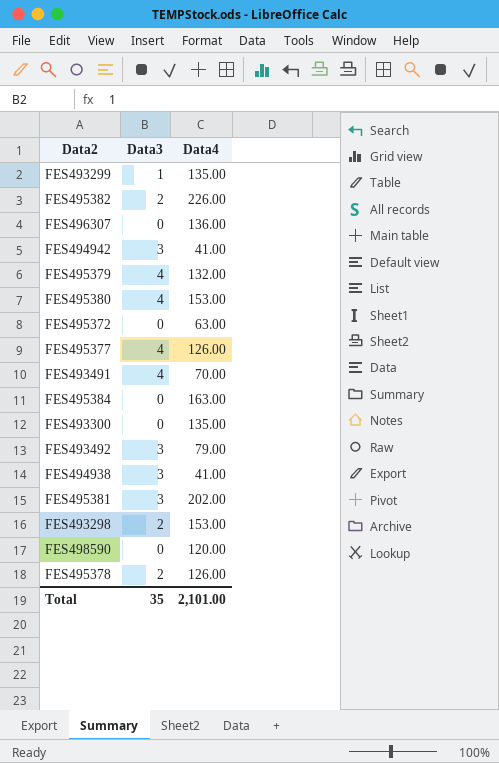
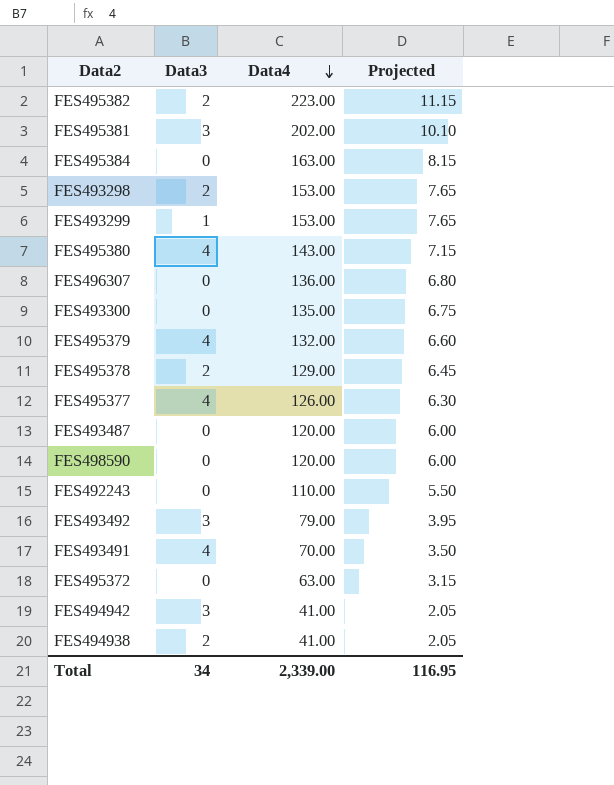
row order: none -> Data4 descending
column Projected | formula: none -> [Data4] * 0.05
FES495382 | Data4: 226.00 -> 223.00
FES493299 | Data4: 135.00 -> 153.00
FES495380 | Data4: 153.00 -> 143.00
FES495378 | Data4: 126.00 -> 129.00
row FES493487: none -> 0 | 120.00 | 6.00
row FES492243: none -> 0 | 110.00 | 5.50
FES494938 | Data3: 3 -> 2
Total | Data3: 35 -> 34
Total | Data4: 2,101.00 -> 2,339.00

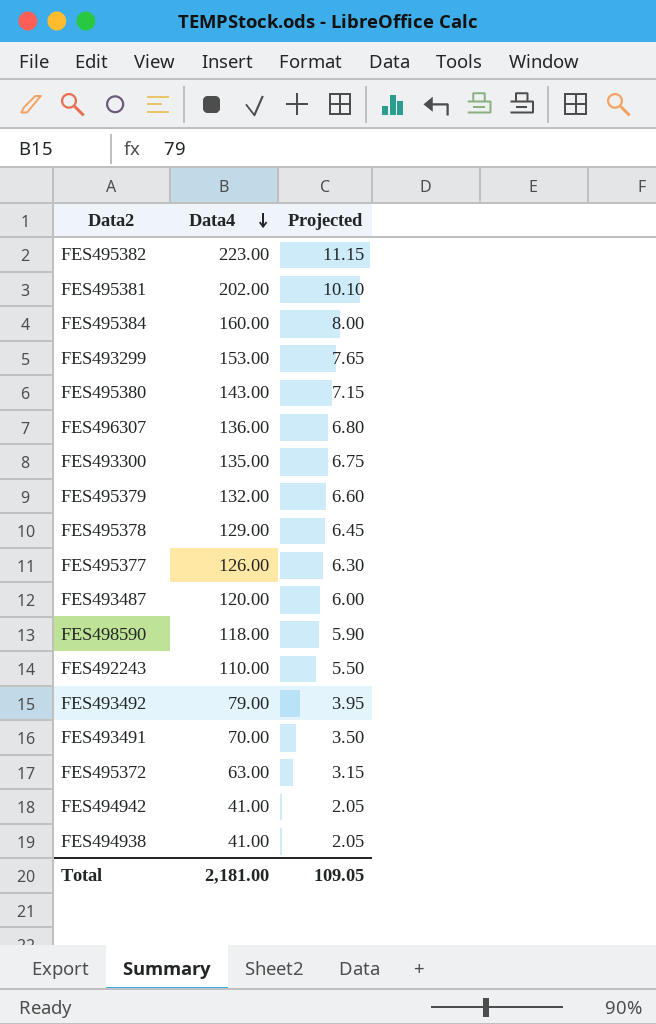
column Data3 | position: 2 -> none
row FES493298: 2 | 153.00 | 7.65 -> none
FES495384 | Data4: 163.00 -> 160.00
FES495384 | Projected: 8.15 -> 8.00
FES498590 | Data4: 120.00 -> 118.00
FES498590 | Projected: 6.00 -> 5.90
Total | Data4: 2,339.00 -> 2,181.00
Total | Projected: 116.95 -> 109.05

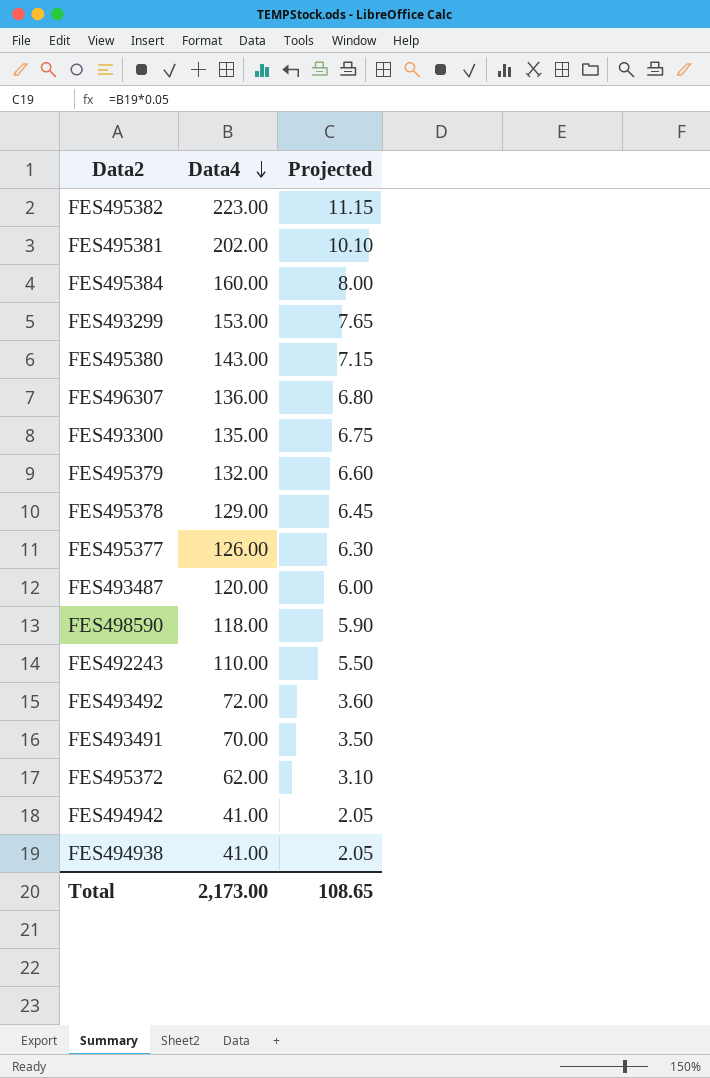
FES493492 | Data4: 79.00 -> 72.00
FES493492 | Projected: 3.95 -> 3.60
FES495372 | Data4: 63.00 -> 62.00
FES495372 | Projected: 3.15 -> 3.10
Total | Data4: 2,181.00 -> 2,173.00
Total | Projected: 109.05 -> 108.65

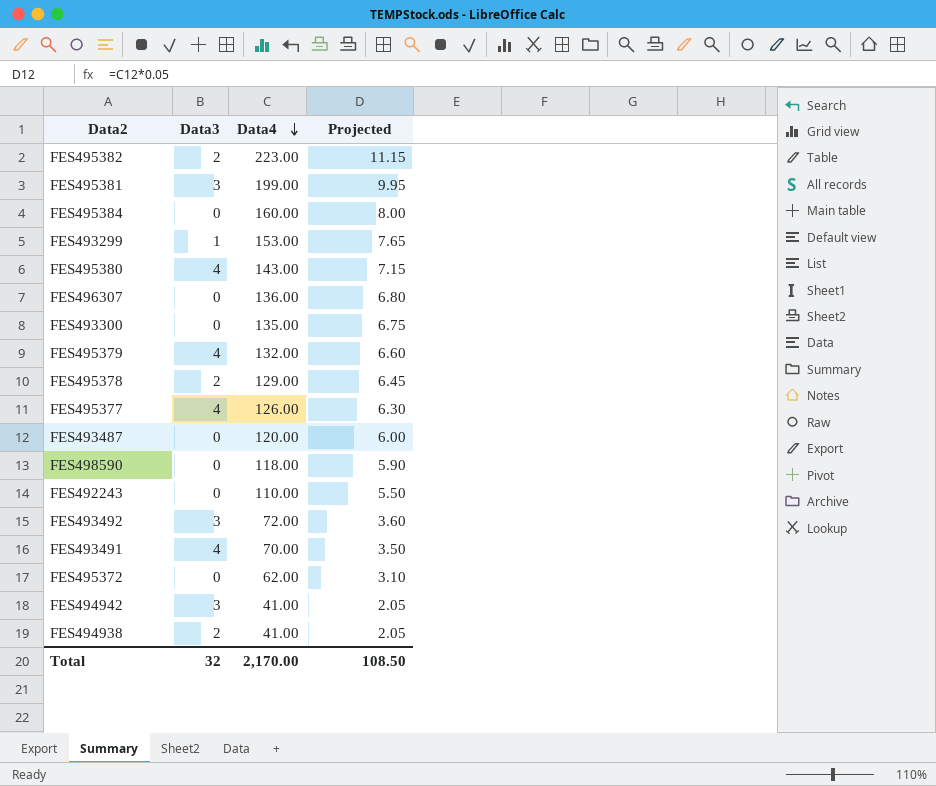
column Data3 | position: none -> 2
FES495381 | Data4: 202.00 -> 199.00
FES495381 | Projected: 10.10 -> 9.95
Total | Data4: 2,173.00 -> 2,170.00
Total | Projected: 108.65 -> 108.50

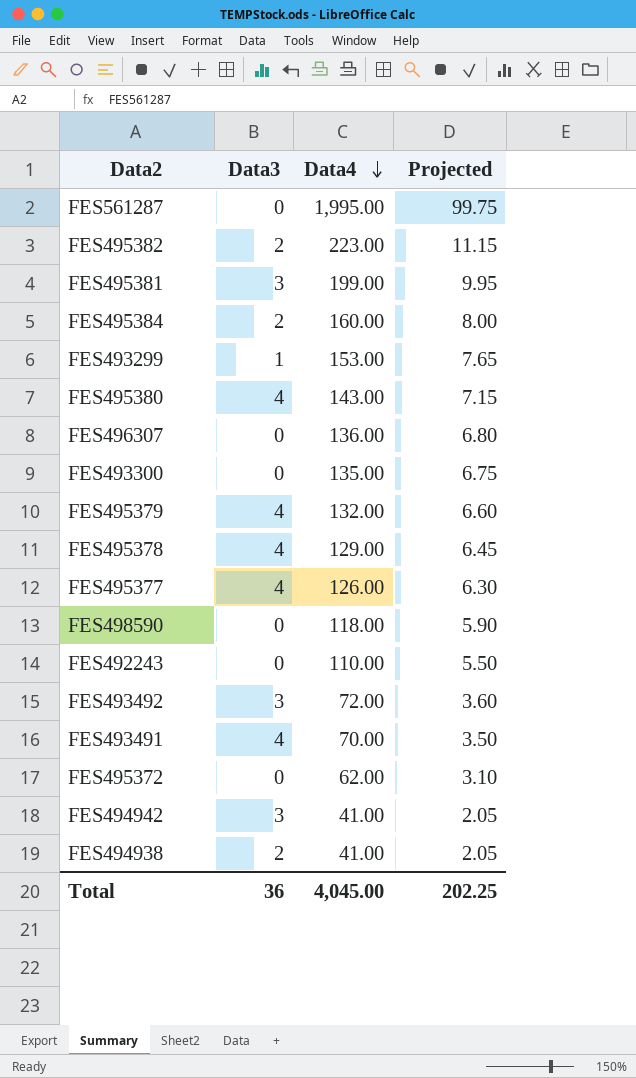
row FES493487: 0 | 120.00 | 6.00 -> none
row FES561287: none -> 0 | 1,995.00 | 99.75
FES495384 | Data3: 0 -> 2
FES495378 | Data3: 2 -> 4
Total | Data3: 32 -> 36
Total | Data4: 2,170.00 -> 4,045.00
Total | Projected: 108.50 -> 202.25

